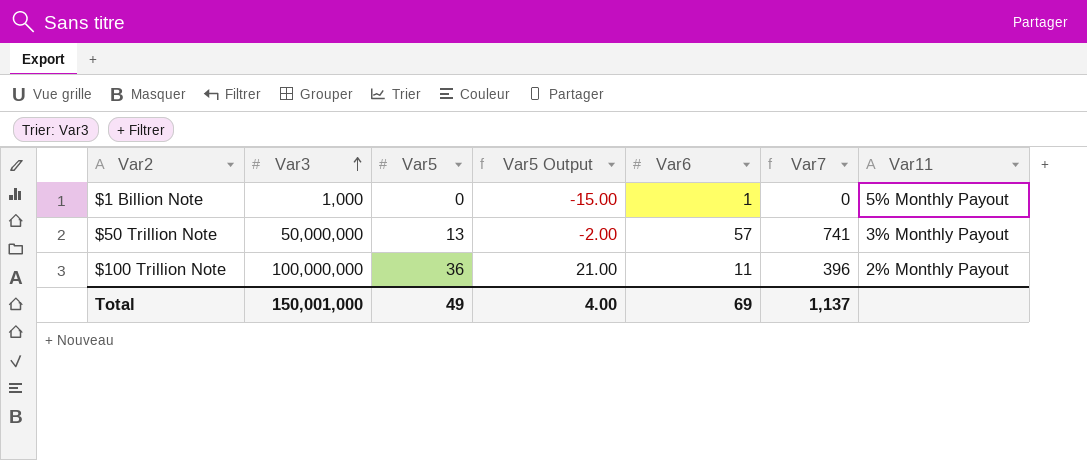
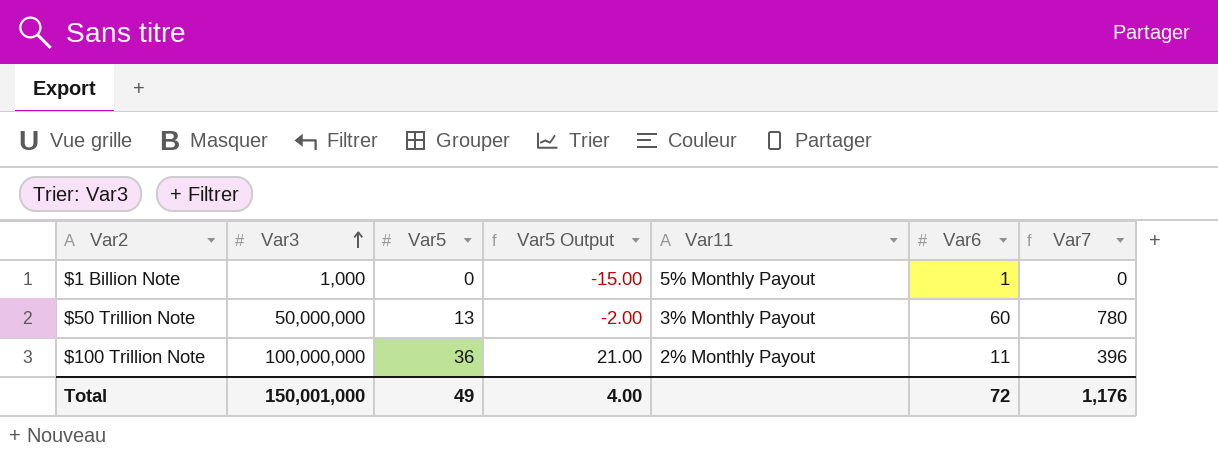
column Var11 | position: 7 -> 5
$50 Trillion Note | Var6: 57 -> 60
$50 Trillion Note | Var7: 741 -> 780
Total | Var6: 69 -> 72
Total | Var7: 1,137 -> 1,176

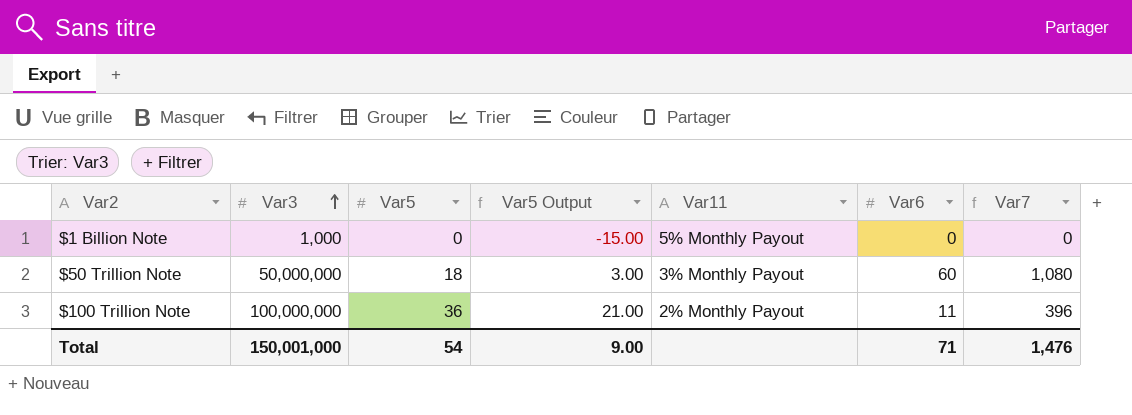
$1 Billion Note | Var6: 1 -> 0
$50 Trillion Note | Var5: 13 -> 18
$50 Trillion Note | Var5 Output: -2.00 -> 3.00
$50 Trillion Note | Var7: 780 -> 1,080
Total | Var5: 49 -> 54
Total | Var5 Output: 4.00 -> 9.00
Total | Var6: 72 -> 71
Total | Var7: 1,176 -> 1,476

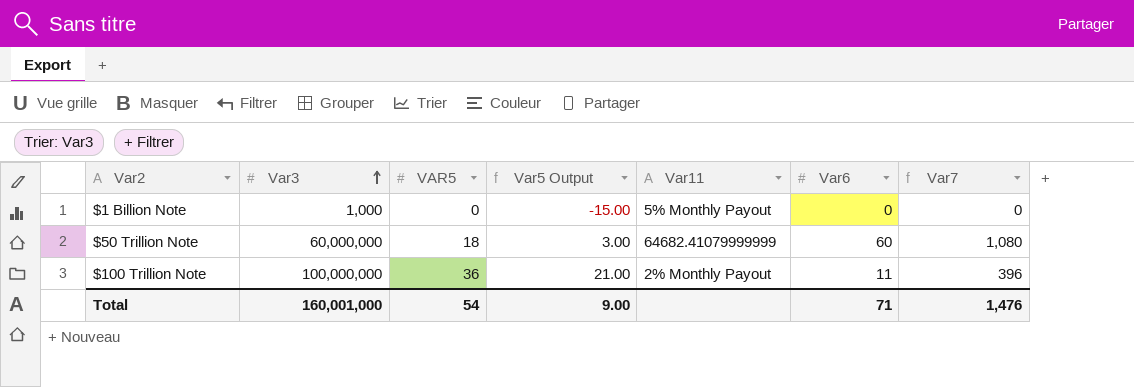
column name: Var5 -> VAR5
$50 Trillion Note | Var3: 50,000,000 -> 60,000,000
$50 Trillion Note | Var11: 3% Monthly Payout -> 64682.41079999999
Total | Var3: 150,001,000 -> 160,001,000

